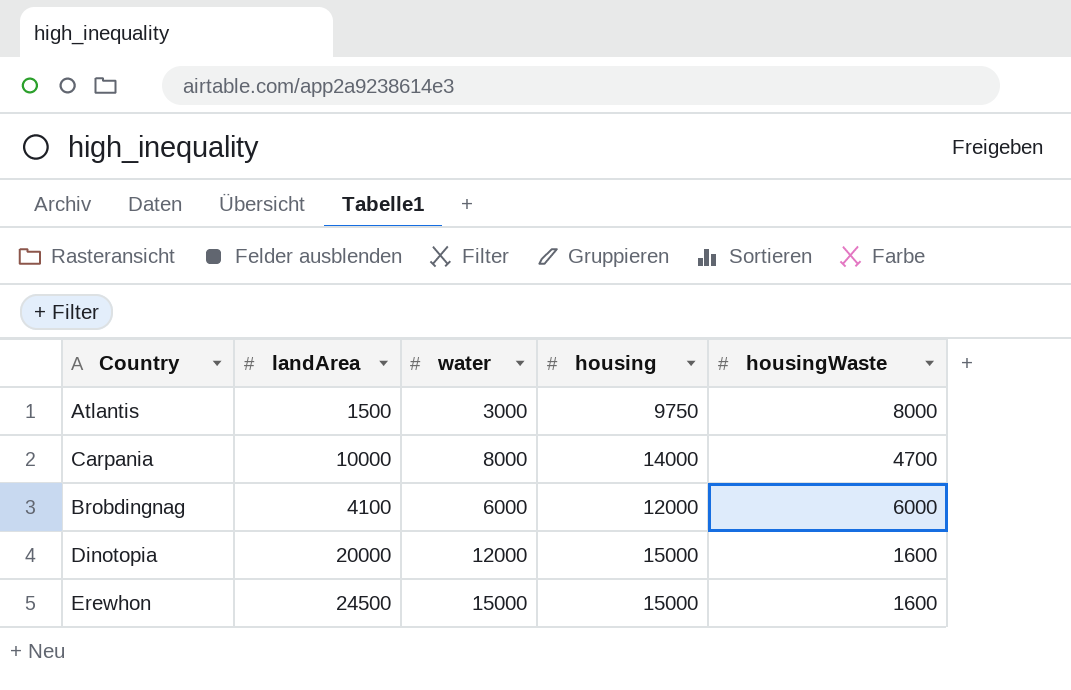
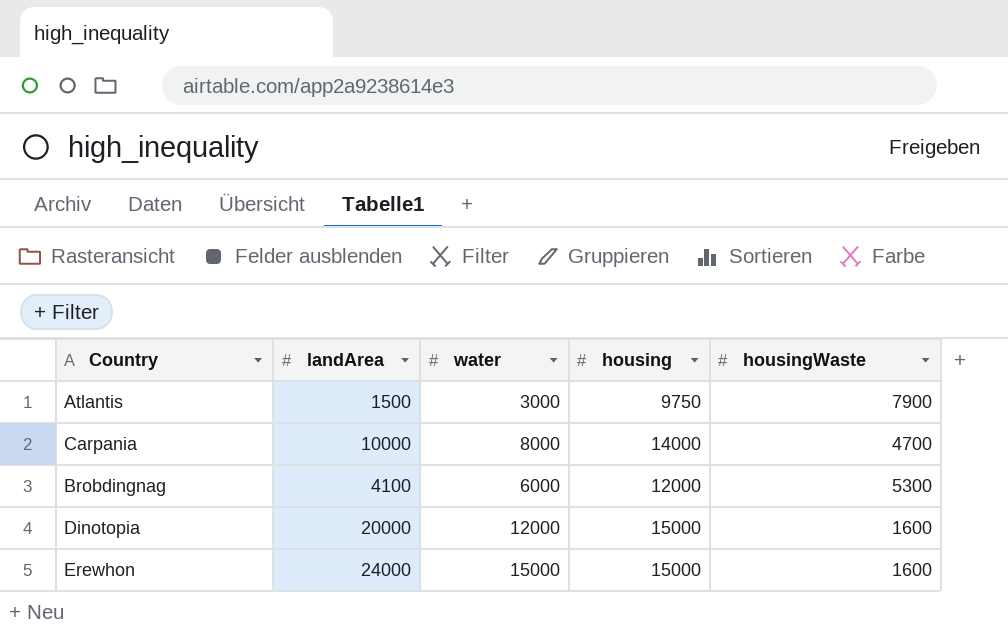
Atlantis | housingWaste: 8000 -> 7900
Brobdingnag | housingWaste: 6000 -> 5300
Erewhon | landArea: 24500 -> 24000

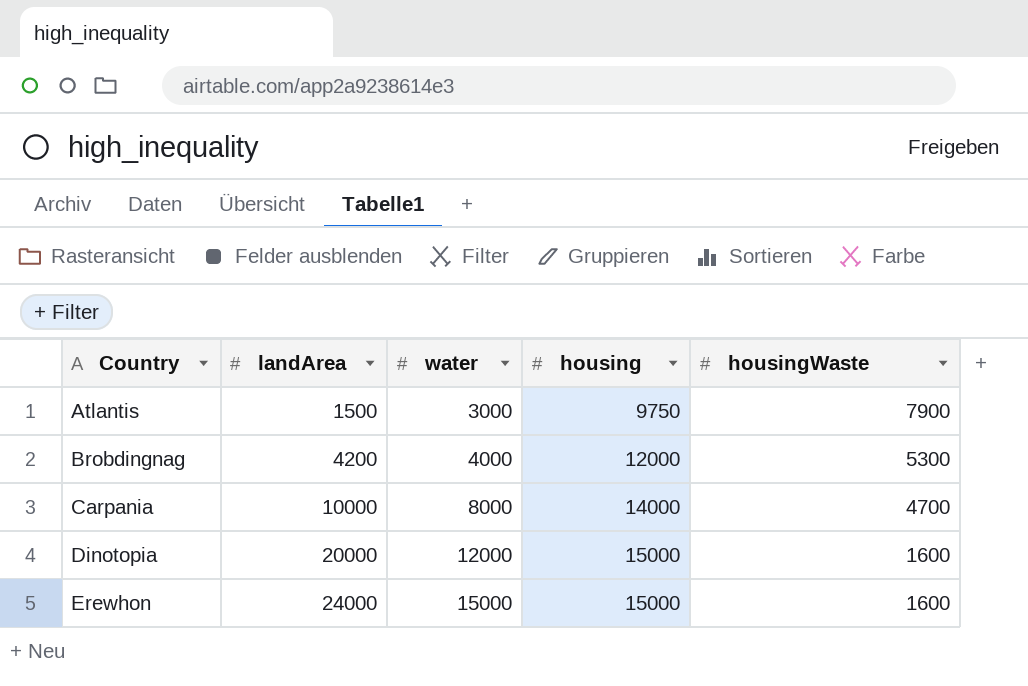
row order: none -> Country ascending
Brobdingnag | landArea: 4100 -> 4200
Brobdingnag | water: 6000 -> 4000

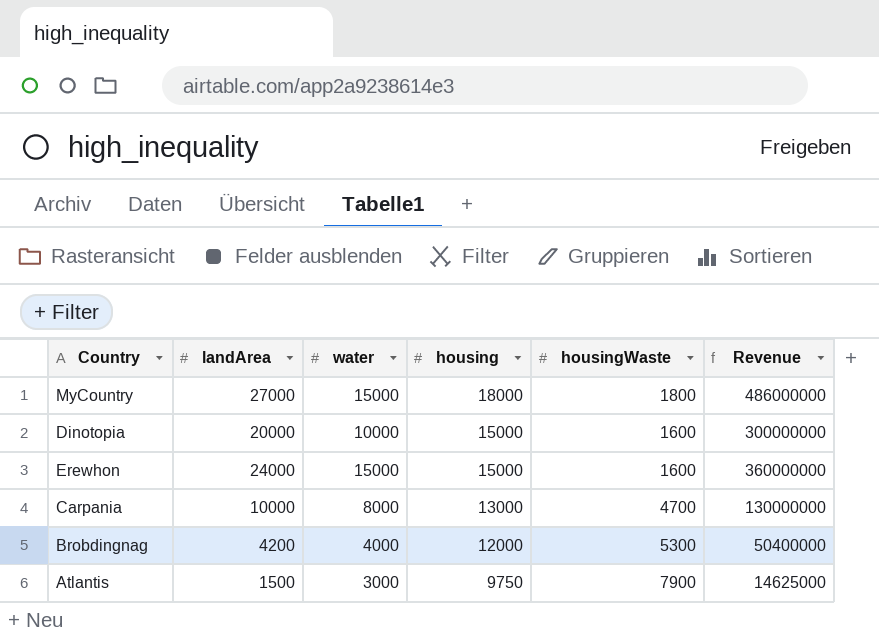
row order: Country ascending -> housing descending
column Revenue | formula: none -> [landArea] * [housing]
row MyCountry: none -> 27000 | 15000 | 18000 | 1800 | 486000000
Dinotopia | water: 12000 -> 10000
Carpania | housing: 14000 -> 13000

